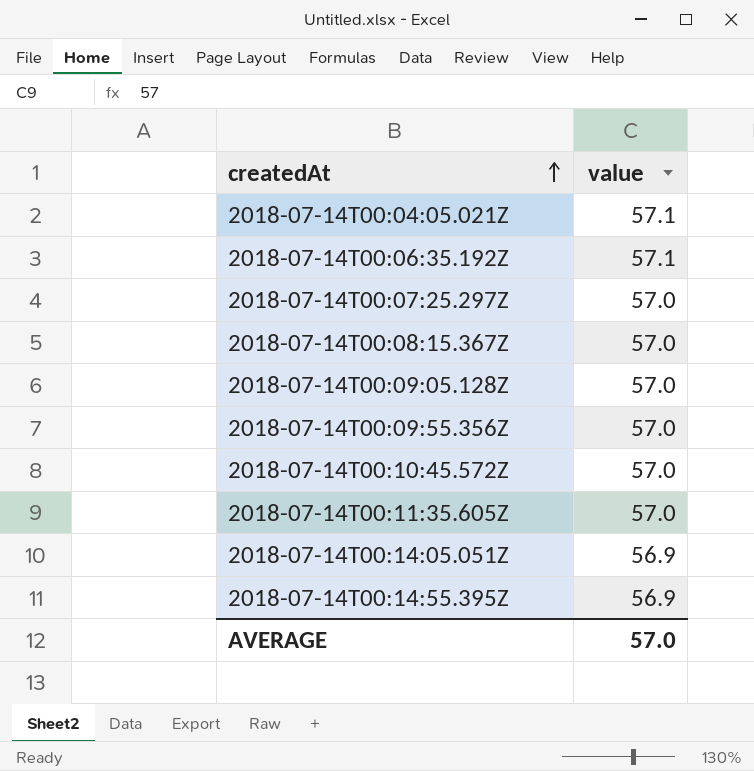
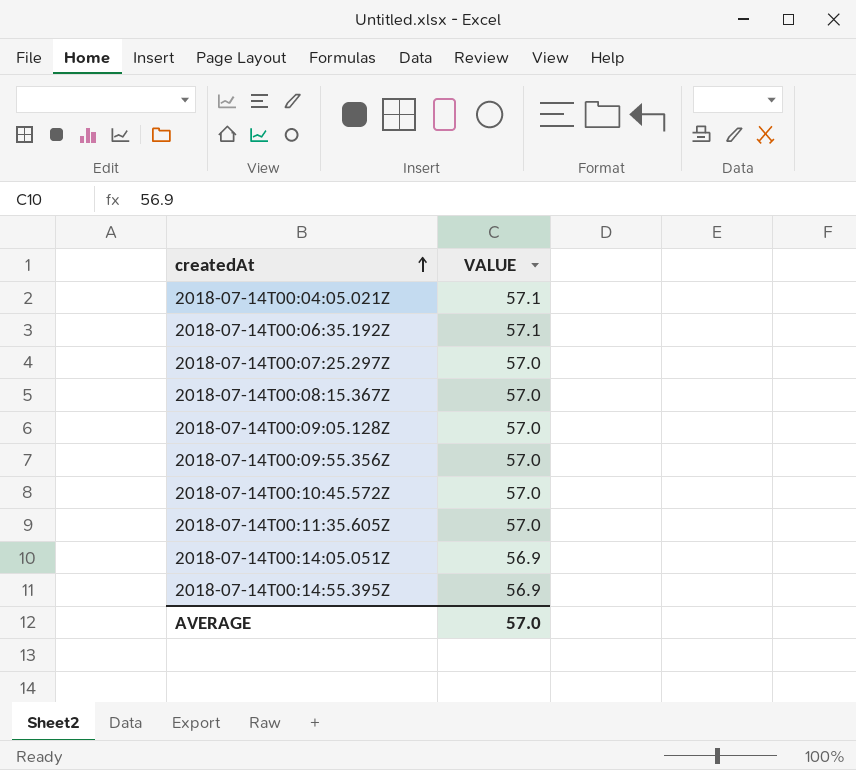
column name: value -> VALUE

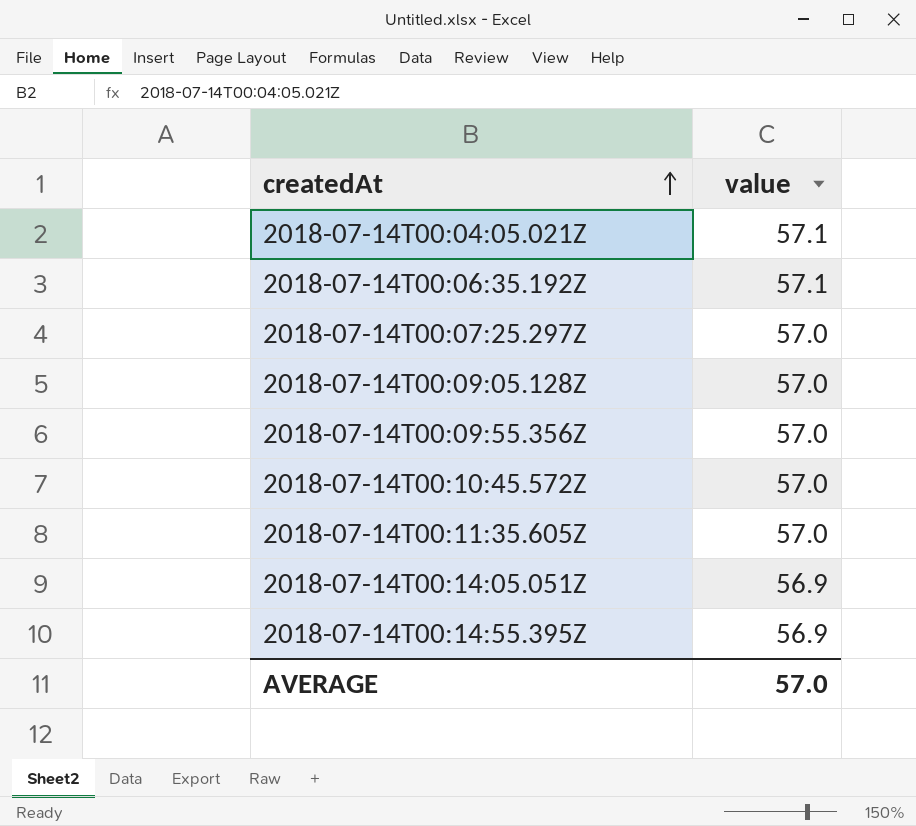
column name: VALUE -> value
row 2018-07-14T00:08:15.367Z: 57.0 -> none

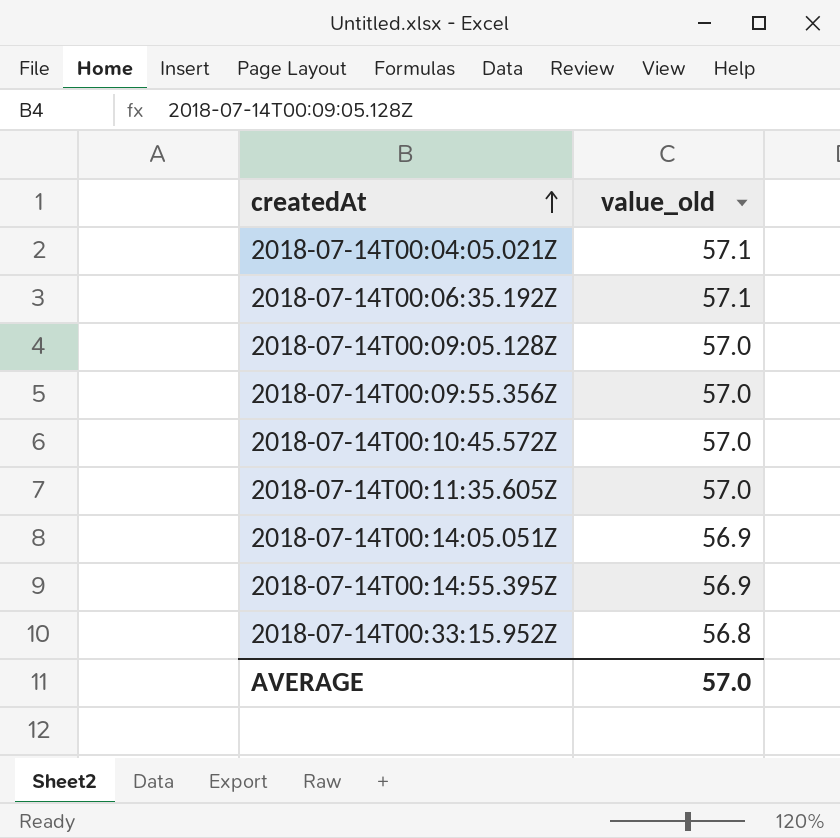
column name: value -> value_old
row 2018-07-14T00:07:25.297Z: 57.0 -> none
row 2018-07-14T00:33:15.952Z: none -> 56.8

